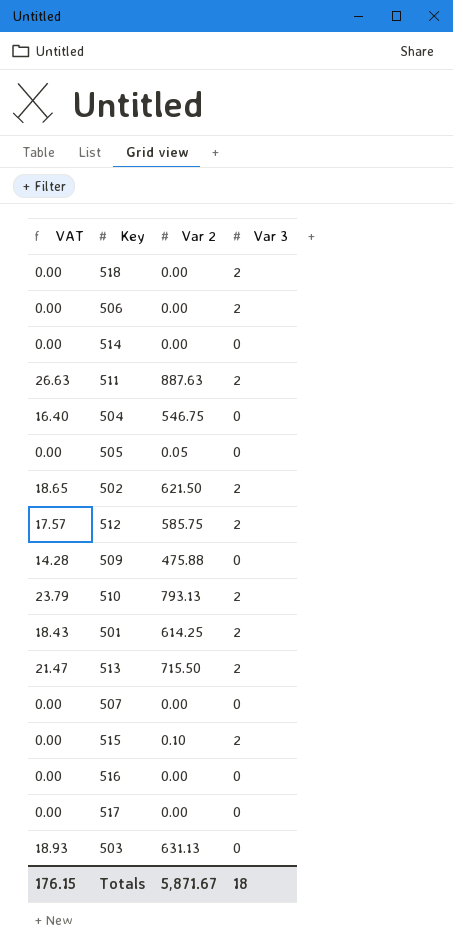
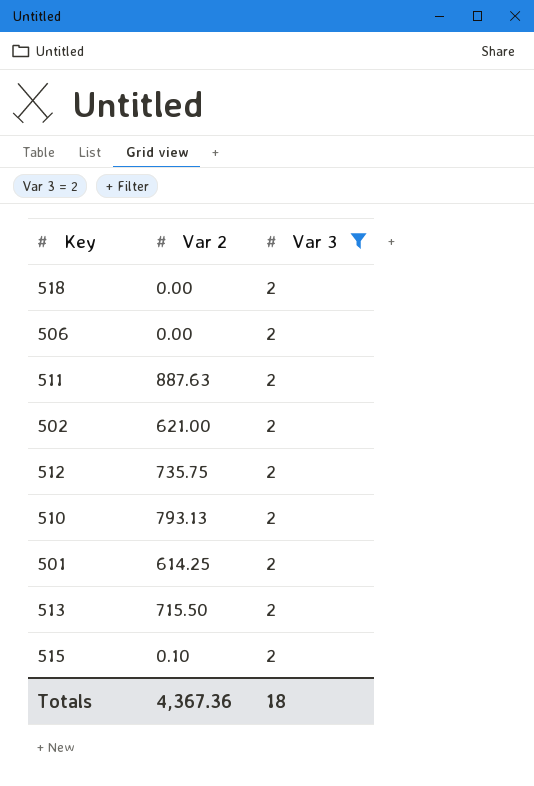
filter: none -> Var 3 = 2
column VAT | formula: [Var 2] * 0.03 -> none
502 | Var 2: 621.50 -> 621.00
512 | Var 2: 585.75 -> 735.75
Totals | Var 2: 5,871.67 -> 4,367.36

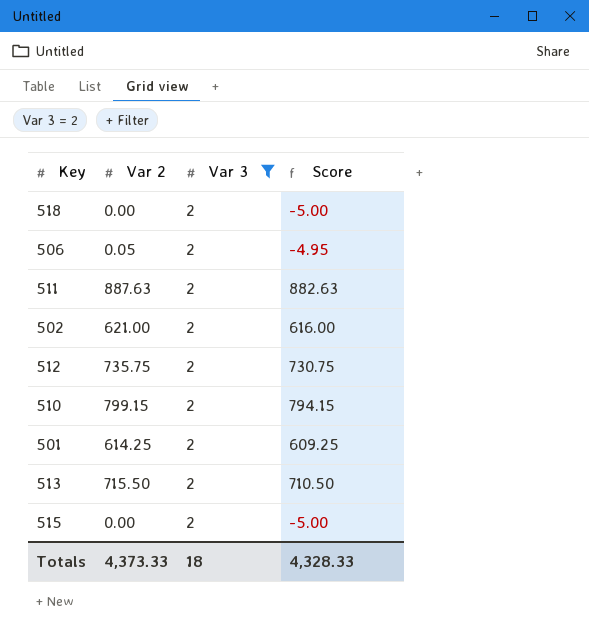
column Score | formula: none -> [Var 2] - 5
506 | Var 2: 0.00 -> 0.05
510 | Var 2: 793.13 -> 799.15
515 | Var 2: 0.10 -> 0.00
Totals | Var 2: 4,367.36 -> 4,373.33

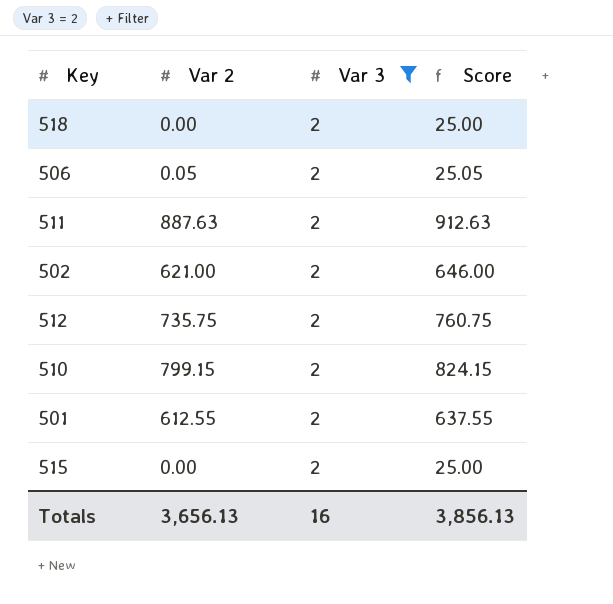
column Score | formula: [Var 2] - 5 -> [Var 2] + 25
row 513: 715.50 | 2 | 710.50 -> none
501 | Var 2: 614.25 -> 612.55
Totals | Var 2: 4,373.33 -> 3,656.13
Totals | Var 3: 18 -> 16
Totals | Score: 4,328.33 -> 3,856.13

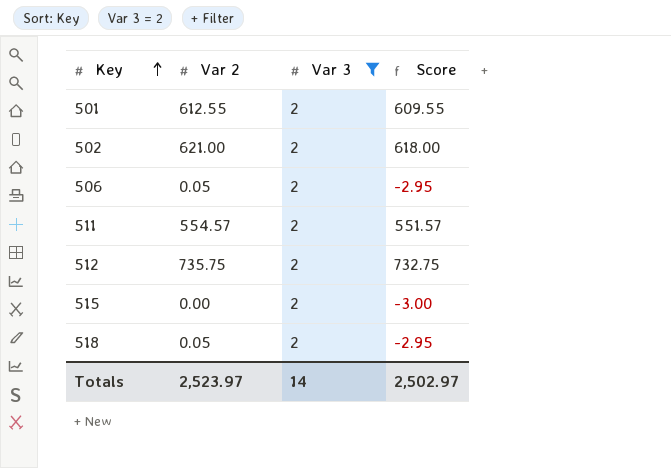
row order: none -> Key ascending
column Score | formula: [Var 2] + 25 -> [Var 2] - 3
row 510: 799.15 | 2 | 824.15 -> none
511 | Var 2: 887.63 -> 554.57
518 | Var 2: 0.00 -> 0.05
Totals | Var 2: 3,656.13 -> 2,523.97
Totals | Var 3: 16 -> 14
Totals | Score: 3,856.13 -> 2,502.97

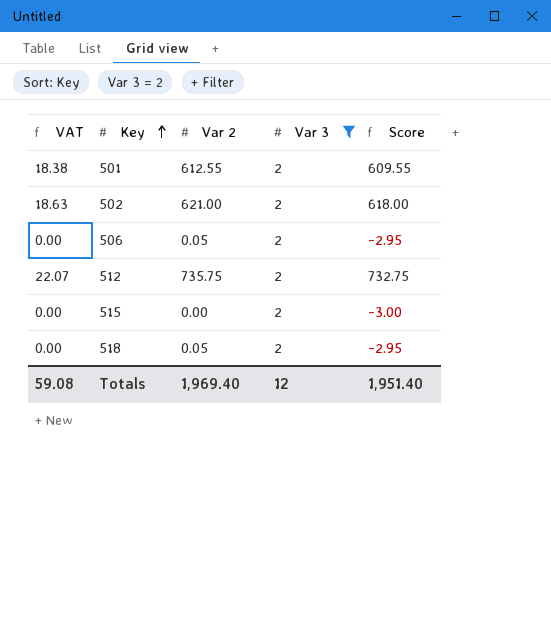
column VAT | formula: none -> [Var 2] * 0.03
row 511: 554.57 | 2 | 551.57 -> none
Totals | Var 2: 2,523.97 -> 1,969.40
Totals | Var 3: 14 -> 12
Totals | Score: 2,502.97 -> 1,951.40

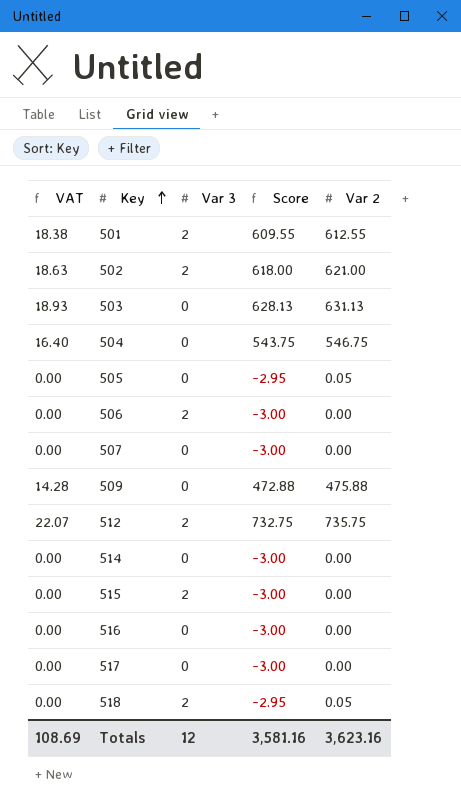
filter: Var 3 = 2 -> none
column Var 2 | position: 3 -> 5
506 | Score: -2.95 -> -3.00
506 | Var 2: 0.05 -> 0.00
Totals | VAT: 59.08 -> 108.69
Totals | Score: 1,951.40 -> 3,581.16
Totals | Var 2: 1,969.40 -> 3,623.16

